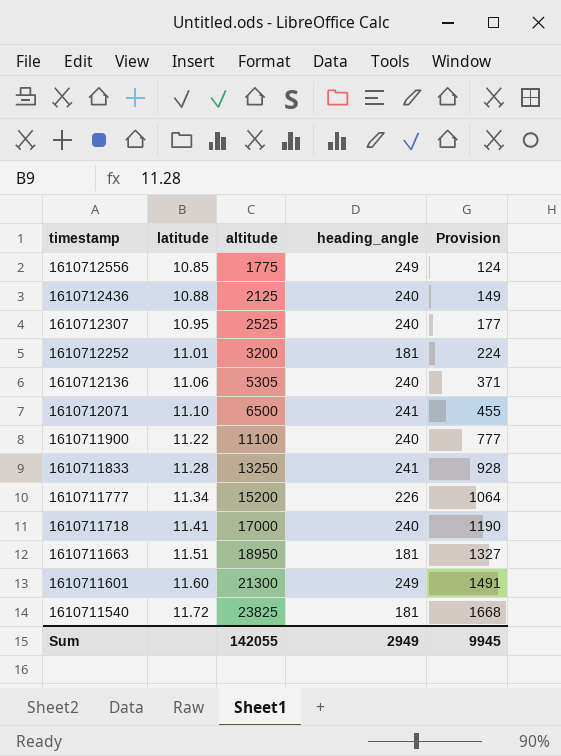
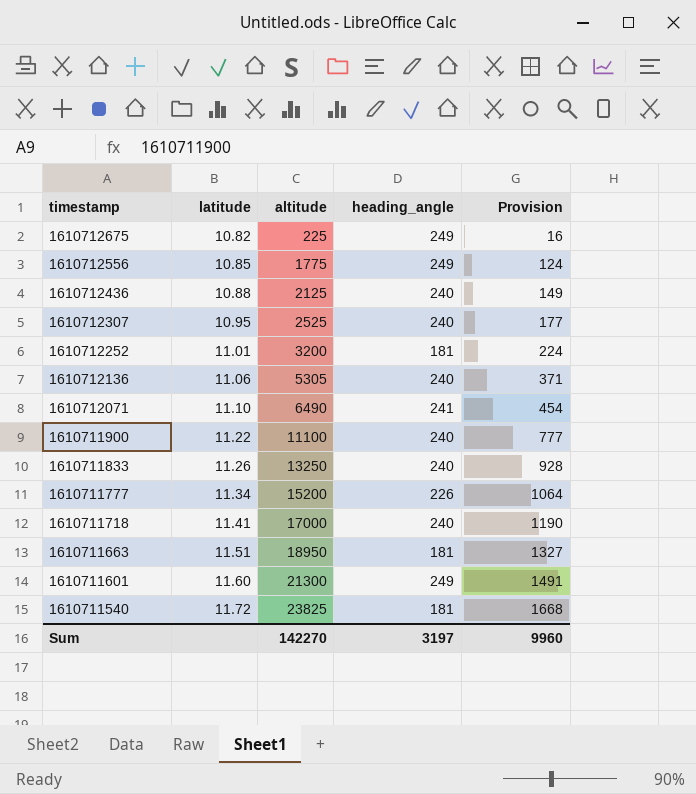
row 1610712675: none -> 10.82 | 225 | 249 | 16
1610712071 | altitude: 6500 -> 6490
1610712071 | Provision: 455 -> 454
1610711833 | latitude: 11.28 -> 11.26
1610711833 | heading_angle: 241 -> 240
Sum | altitude: 142055 -> 142270
Sum | heading_angle: 2949 -> 3197
Sum | Provision: 9945 -> 9960

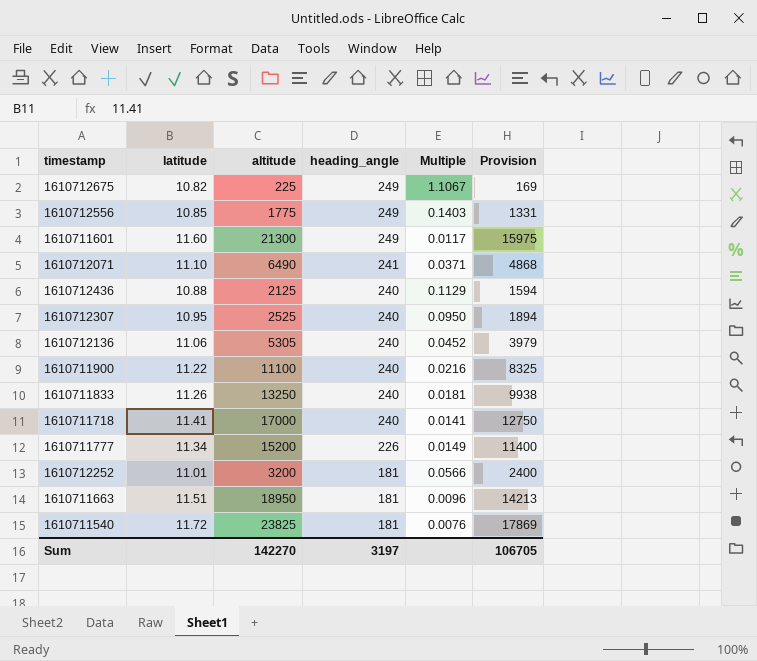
row order: timestamp descending -> heading_angle descending
column Multiple | formula: none -> [heading_angle] / [altitude]
column Provision | formula: [altitude] * 0.07 -> [altitude] * 0.75
Sum | Provision: 9960 -> 106705

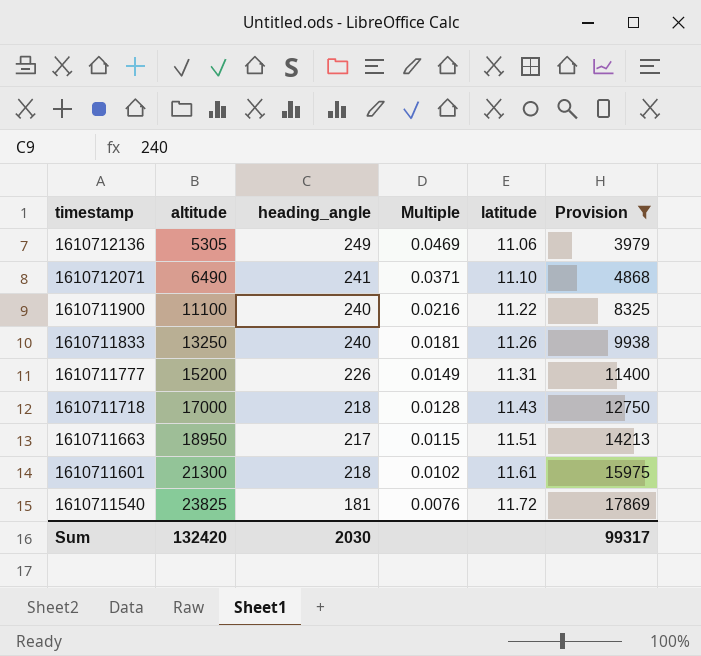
filter: none -> Provision >= 3979
row order: heading_angle descending -> timestamp descending
column latitude | position: 2 -> 5
1610712136 | heading_angle: 240 -> 249
1610712136 | Multiple: 0.0452 -> 0.0469
1610711777 | latitude: 11.34 -> 11.31
1610711718 | heading_angle: 240 -> 218
1610711718 | Multiple: 0.0141 -> 0.0128
1610711718 | latitude: 11.41 -> 11.43
1610711663 | heading_angle: 181 -> 217
1610711663 | Multiple: 0.0096 -> 0.0115
1610711601 | heading_angle: 249 -> 218
1610711601 | Multiple: 0.0117 -> 0.0102
1610711601 | latitude: 11.60 -> 11.61
Sum | altitude: 142270 -> 132420
Sum | heading_angle: 3197 -> 2030
Sum | Provision: 106705 -> 99317

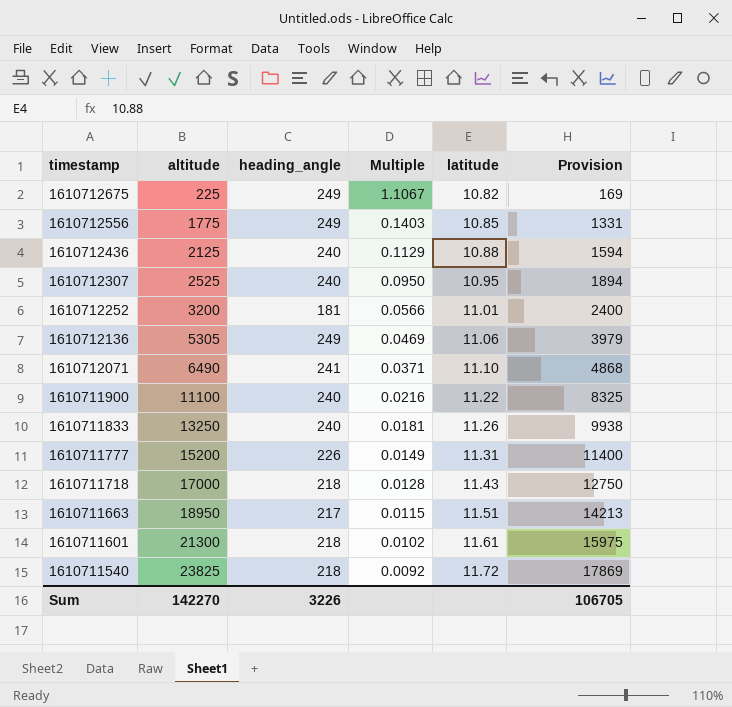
filter: Provision >= 3979 -> none
1610711540 | heading_angle: 181 -> 218
1610711540 | Multiple: 0.0076 -> 0.0092
Sum | altitude: 132420 -> 142270
Sum | heading_angle: 2030 -> 3226
Sum | Provision: 99317 -> 106705

